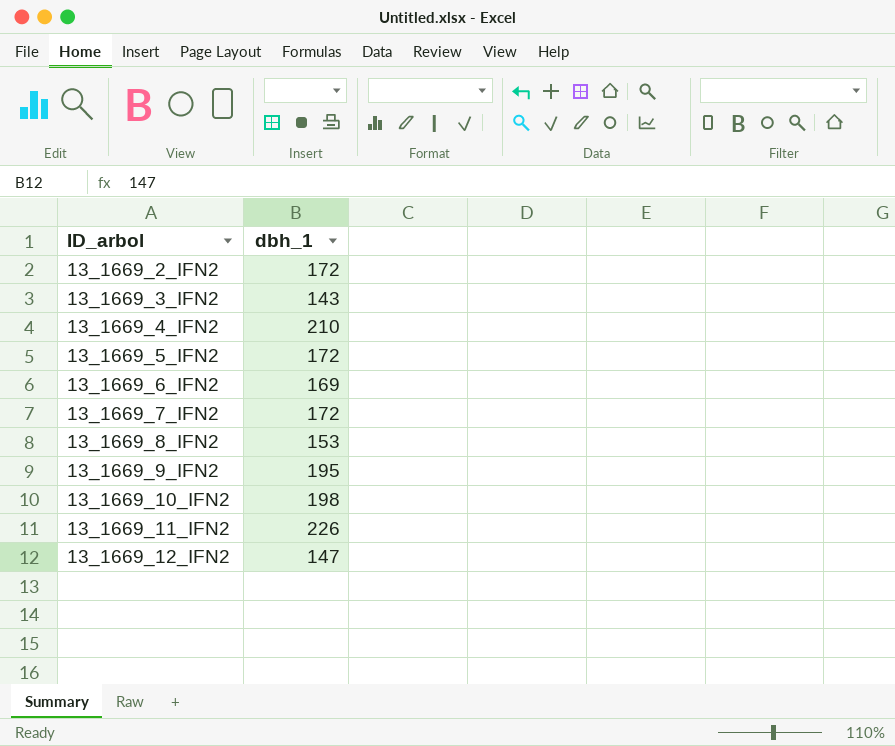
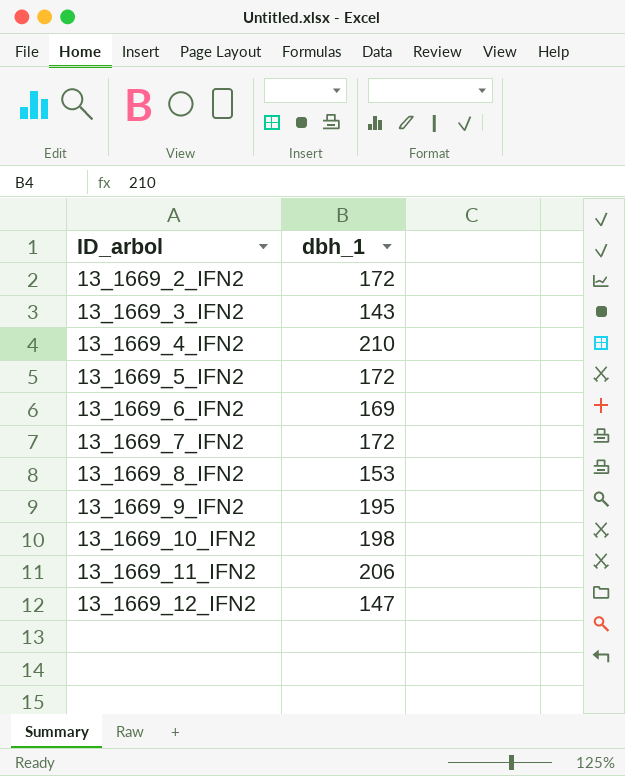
13_1669_11_IFN2 | dbh_1: 226 -> 206

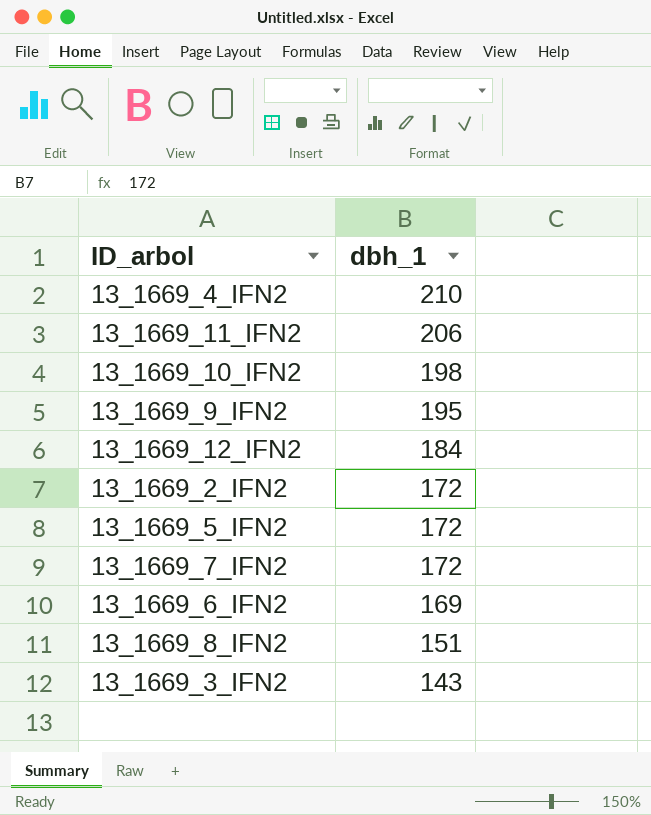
row order: ID_arbol ascending -> dbh_1 descending
13_1669_12_IFN2 | dbh_1: 147 -> 184
13_1669_8_IFN2 | dbh_1: 153 -> 151

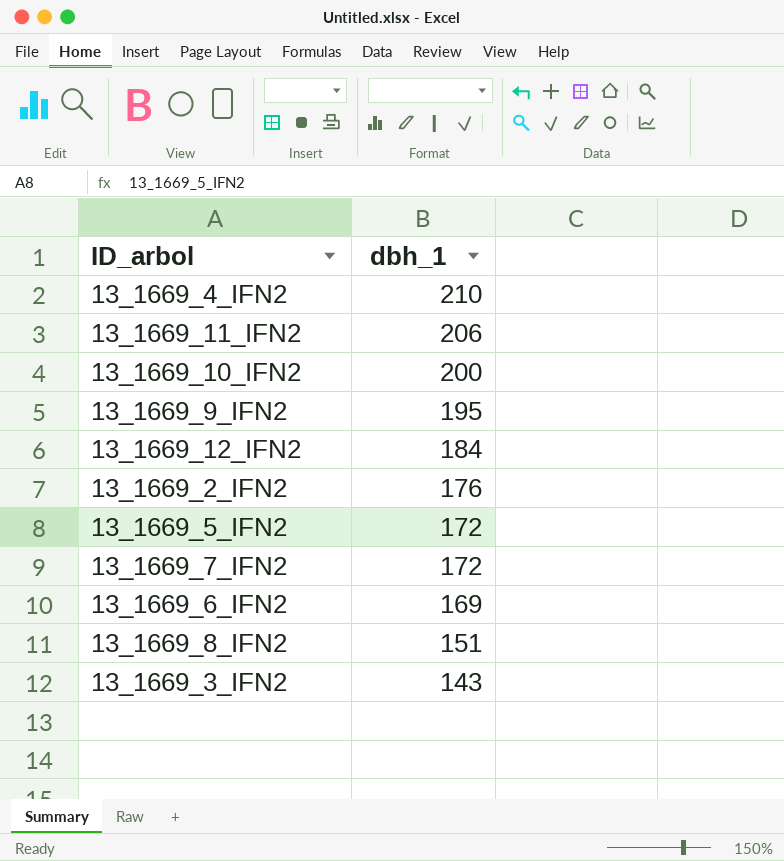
13_1669_10_IFN2 | dbh_1: 198 -> 200
13_1669_2_IFN2 | dbh_1: 172 -> 176

